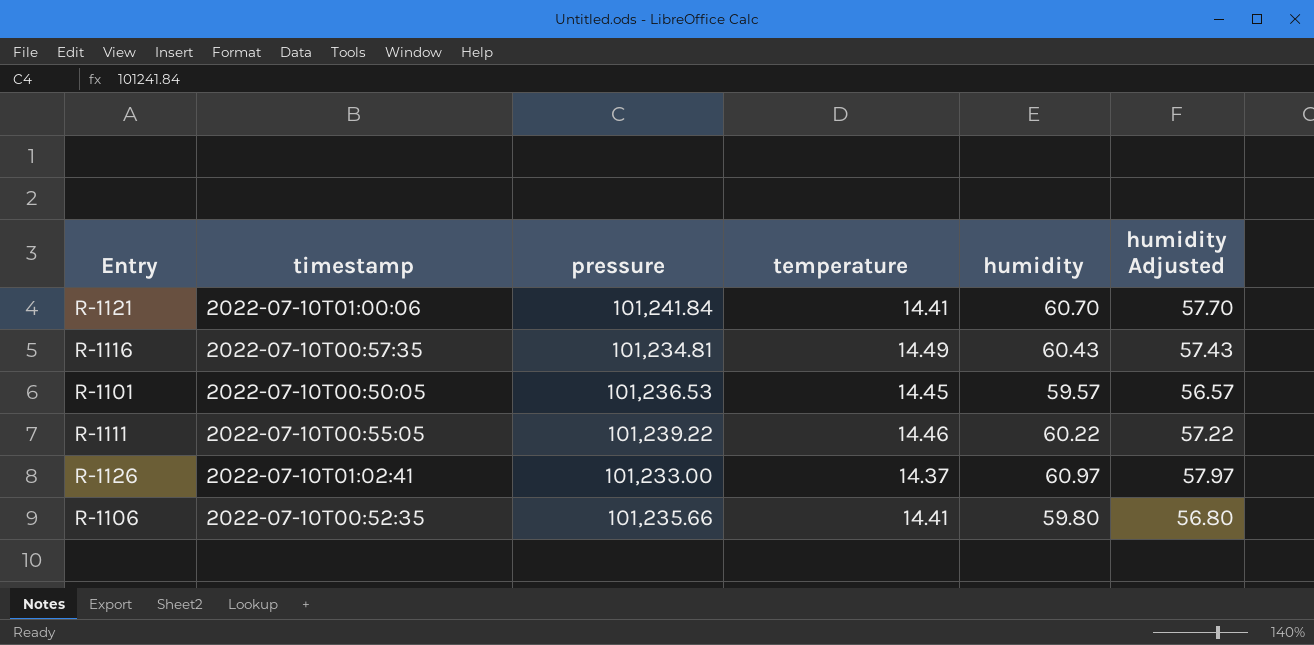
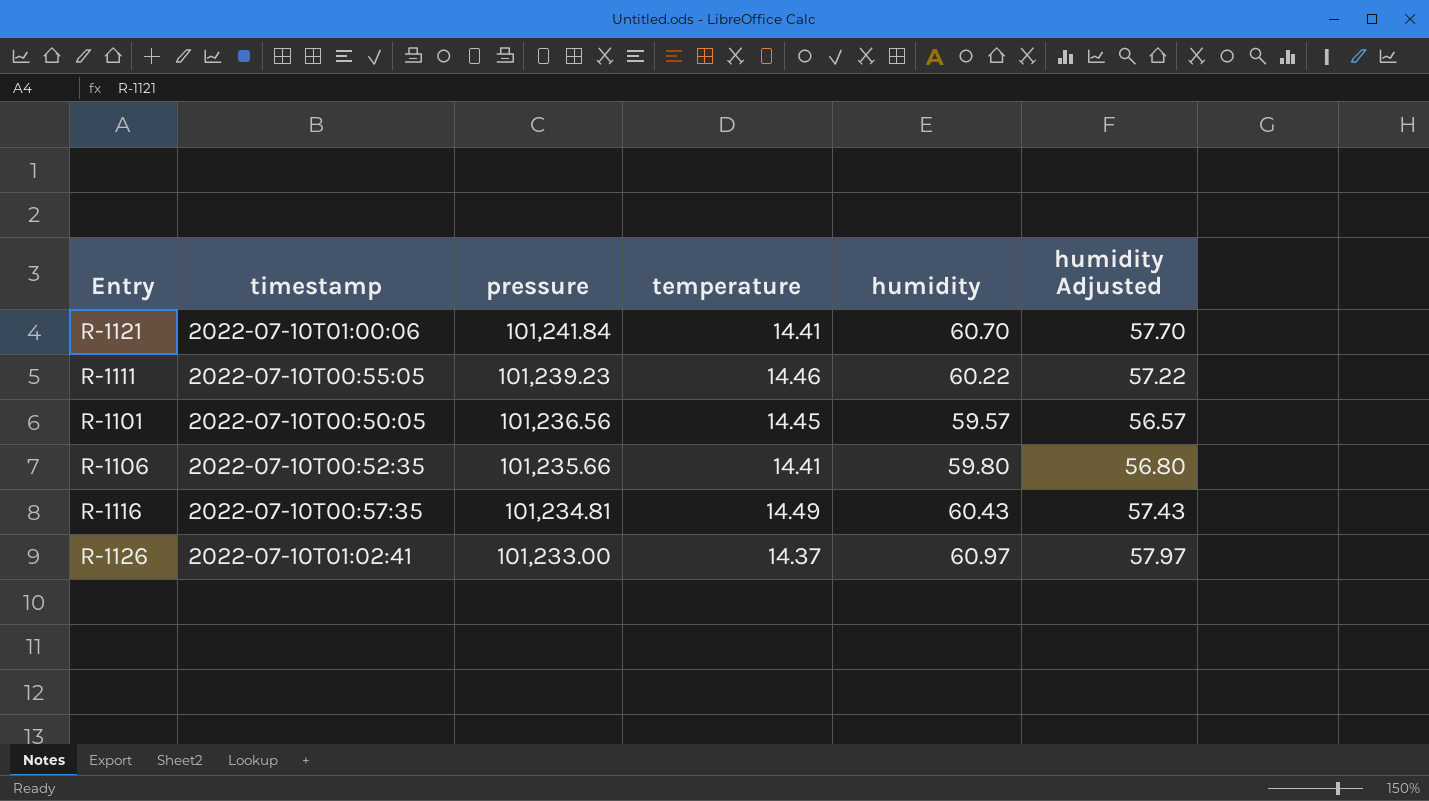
row order: none -> pressure descending
R-1111 | pressure: 101,239.22 -> 101,239.23
R-1101 | pressure: 101,236.53 -> 101,236.56

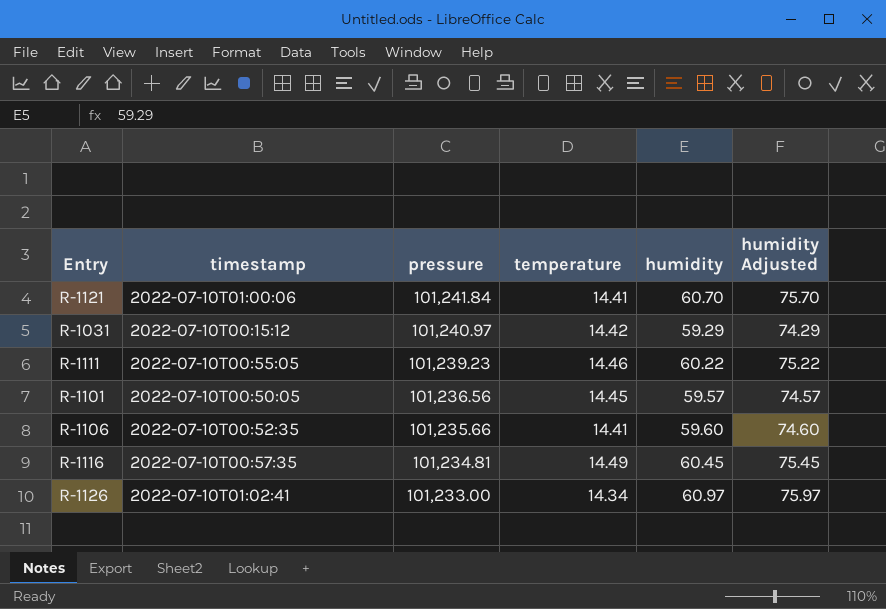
column humidity Adjusted | formula: [humidity] - 3 -> [humidity] + 15
row R-1031: none -> 2022-07-10T00:15:12 | 101,240.97 | 14.42 | 59.29 | 74.29
R-1106 | humidity: 59.80 -> 59.60
R-1116 | humidity: 60.43 -> 60.45
R-1126 | temperature: 14.37 -> 14.34

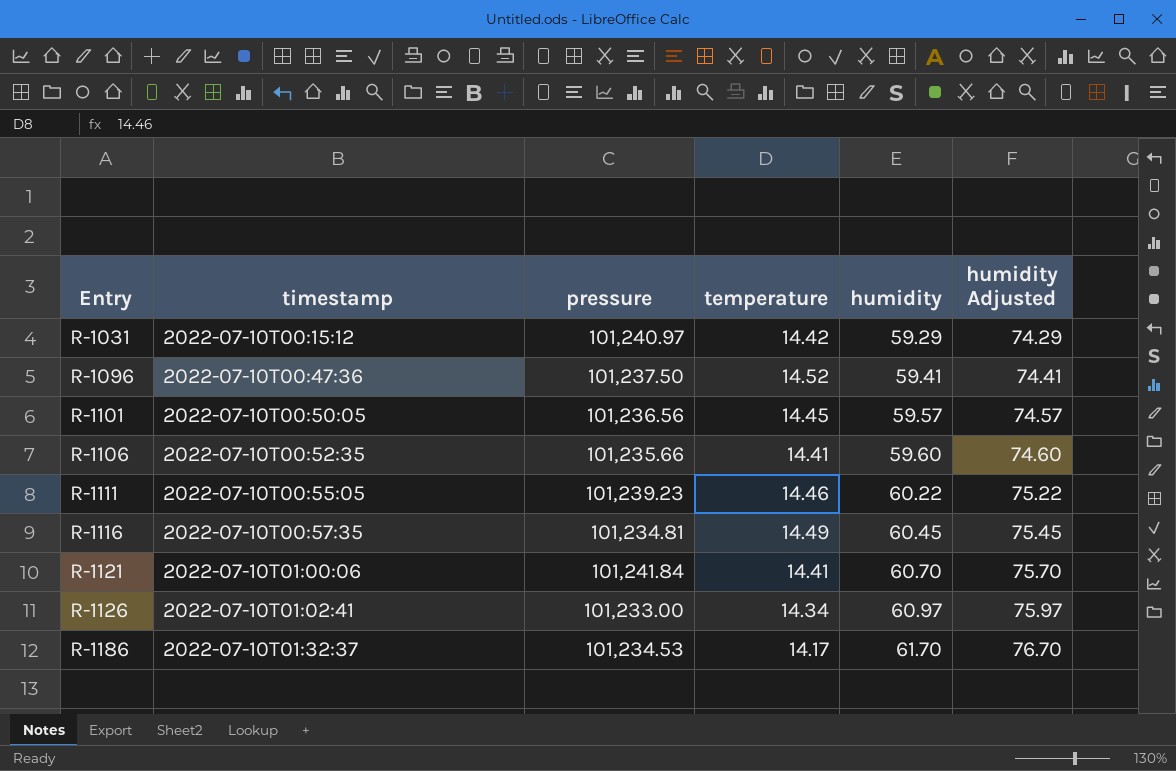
row order: pressure descending -> Entry ascending
row R-1096: none -> 2022-07-10T00:47:36 | 101,237.50 | 14.52 | 59.41 | 74.41
row R-1186: none -> 2022-07-10T01:32:37 | 101,234.53 | 14.17 | 61.70 | 76.70

